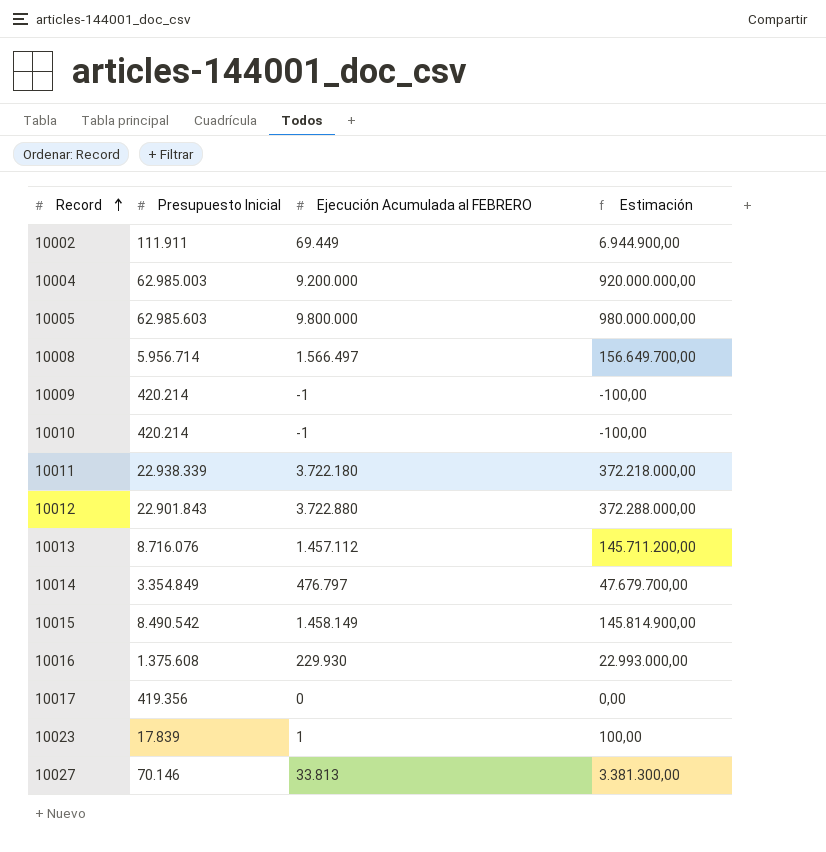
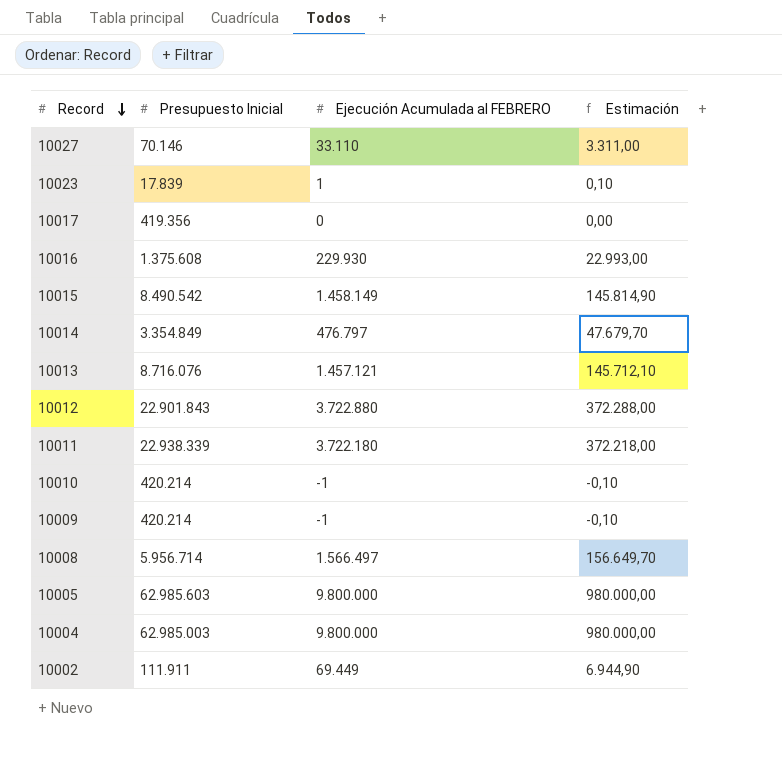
row order: Record ascending -> Record descending
column Estimación | formula: [Ejecución Acumulada al FEBRERO] * 100 -> [Ejecución Acumulada al FEBRERO] * 0,1
10027 | Ejecución Acumulada al FEBRERO: 33.813 -> 33.110
10013 | Ejecución Acumulada al FEBRERO: 1.457.112 -> 1.457.121
10004 | Ejecución Acumulada al FEBRERO: 9.200.000 -> 9.800.000

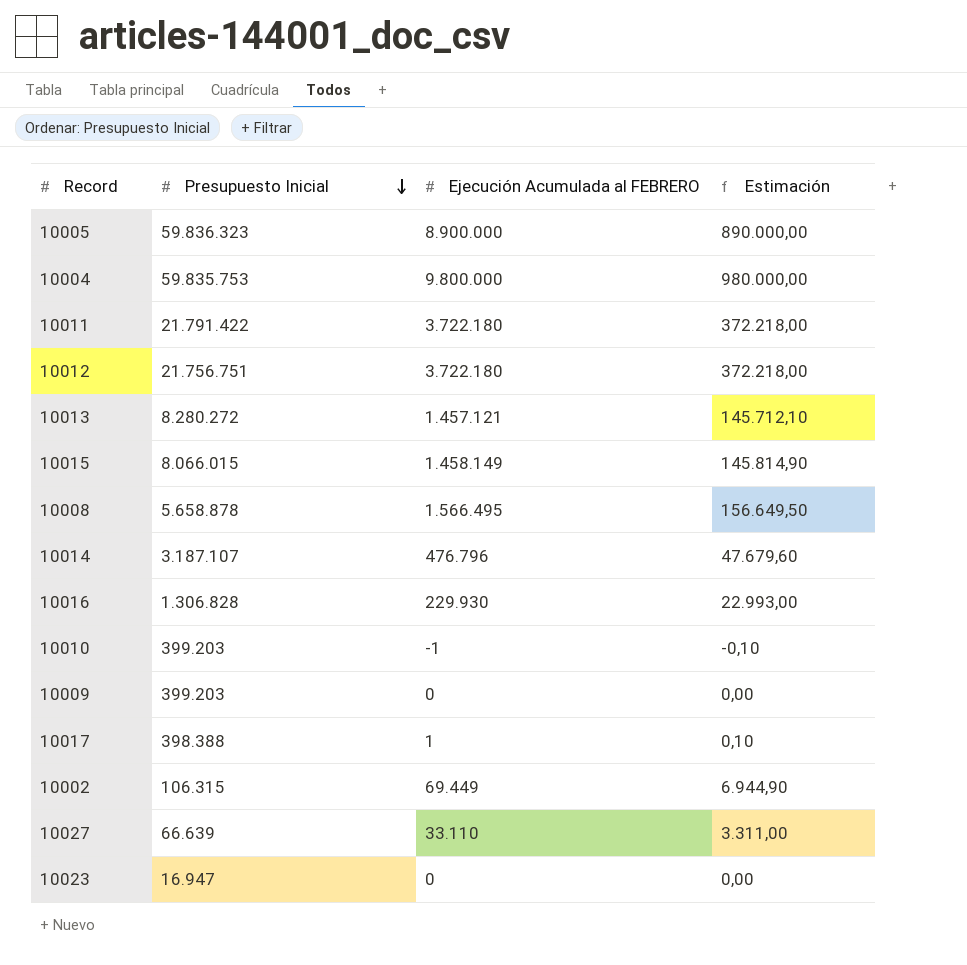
row order: Record descending -> Presupuesto Inicial descending
10005 | Presupuesto Inicial: 62.985.603 -> 59.836.323
10005 | Ejecución Acumulada al FEBRERO: 9.800.000 -> 8.900.000
10005 | Estimación: 980.000,00 -> 890.000,00
10004 | Presupuesto Inicial: 62.985.003 -> 59.835.753
10011 | Presupuesto Inicial: 22.938.339 -> 21.791.422
10012 | Presupuesto Inicial: 22.901.843 -> 21.756.751
10012 | Ejecución Acumulada al FEBRERO: 3.722.880 -> 3.722.180
10012 | Estimación: 372.288,00 -> 372.218,00
10013 | Presupuesto Inicial: 8.716.076 -> 8.280.272
10015 | Presupuesto Inicial: 8.490.542 -> 8.066.015
10008 | Presupuesto Inicial: 5.956.714 -> 5.658.878
10008 | Ejecución Acumulada al FEBRERO: 1.566.497 -> 1.566.495
10008 | Estimación: 156.649,70 -> 156.649,50
10014 | Presupuesto Inicial: 3.354.849 -> 3.187.107
10014 | Ejecución Acumulada al FEBRERO: 476.797 -> 476.796
10014 | Estimación: 47.679,70 -> 47.679,60
10016 | Presupuesto Inicial: 1.375.608 -> 1.306.828
10010 | Presupuesto Inicial: 420.214 -> 399.203
10009 | Presupuesto Inicial: 420.214 -> 399.203
10009 | Ejecución Acumulada al FEBRERO: -1 -> 0
10009 | Estimación: -0,10 -> 0,00
10017 | Presupuesto Inicial: 419.356 -> 398.388
10017 | Ejecución Acumulada al FEBRERO: 0 -> 1
10017 | Estimación: 0,00 -> 0,10
10002 | Presupuesto Inicial: 111.911 -> 106.315
10027 | Presupuesto Inicial: 70.146 -> 66.639
10023 | Presupuesto Inicial: 17.839 -> 16.947
10023 | Ejecución Acumulada al FEBRERO: 1 -> 0
10023 | Estimación: 0,10 -> 0,00

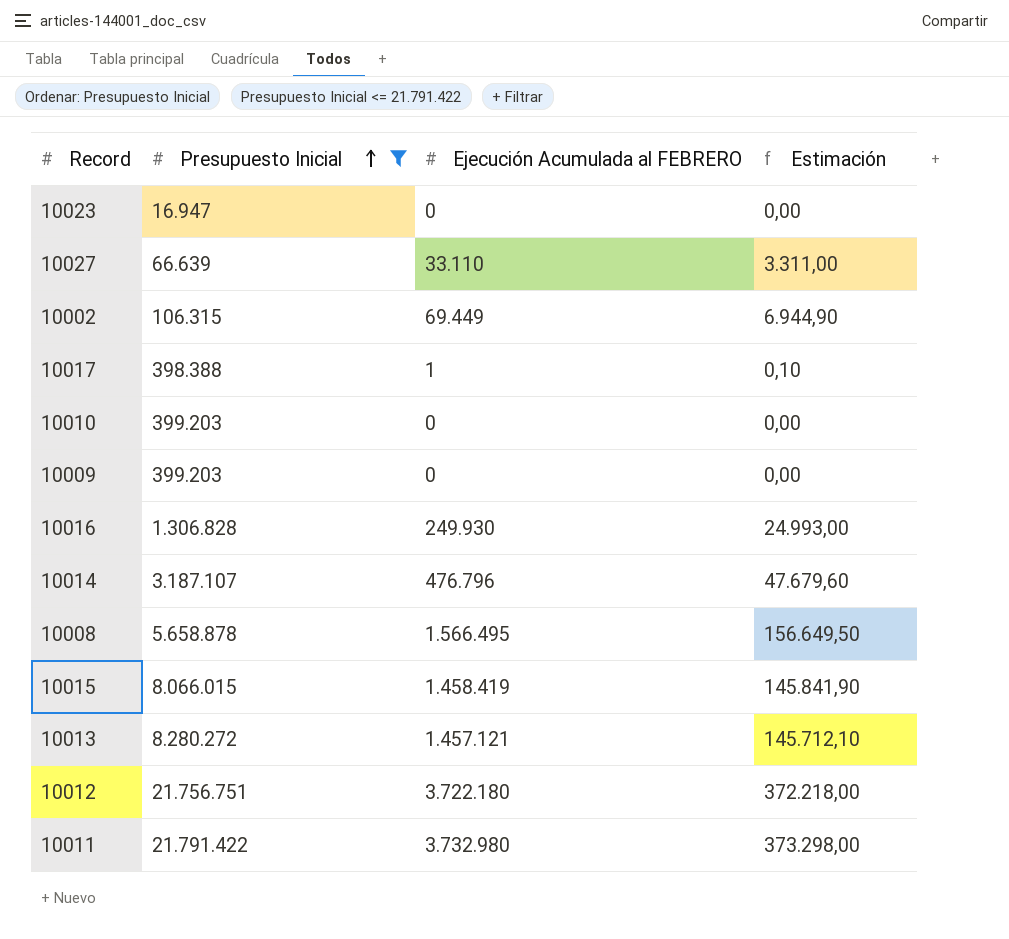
filter: none -> Presupuesto Inicial <= 21.791.422
row order: Presupuesto Inicial descending -> Presupuesto Inicial ascending
10010 | Ejecución Acumulada al FEBRERO: -1 -> 0
10010 | Estimación: -0,10 -> 0,00
10016 | Ejecución Acumulada al FEBRERO: 229.930 -> 249.930
10016 | Estimación: 22.993,00 -> 24.993,00
10015 | Ejecución Acumulada al FEBRERO: 1.458.149 -> 1.458.419
10015 | Estimación: 145.814,90 -> 145.841,90
10011 | Ejecución Acumulada al FEBRERO: 3.722.180 -> 3.732.980
10011 | Estimación: 372.218,00 -> 373.298,00

